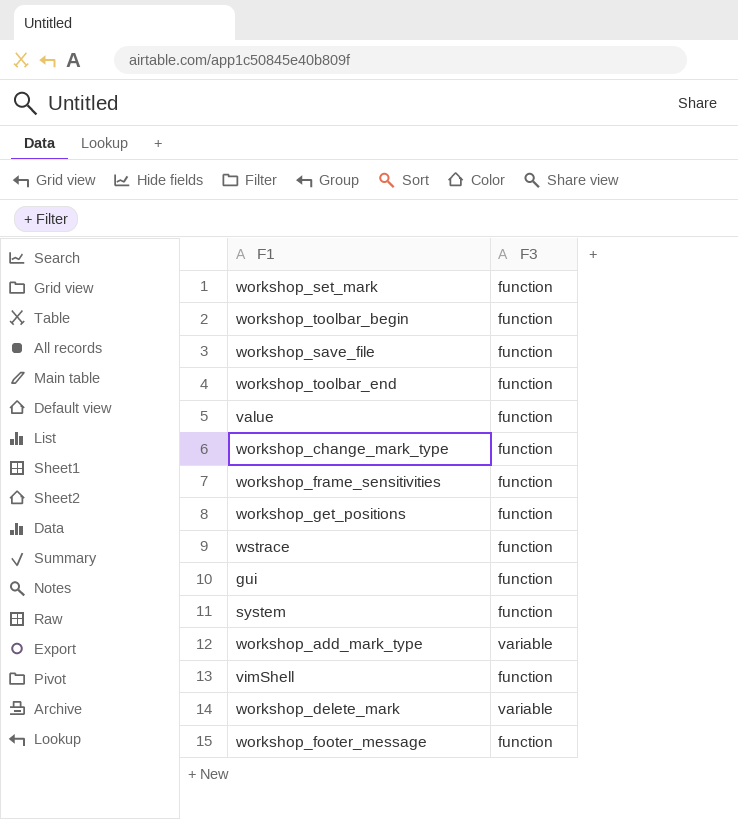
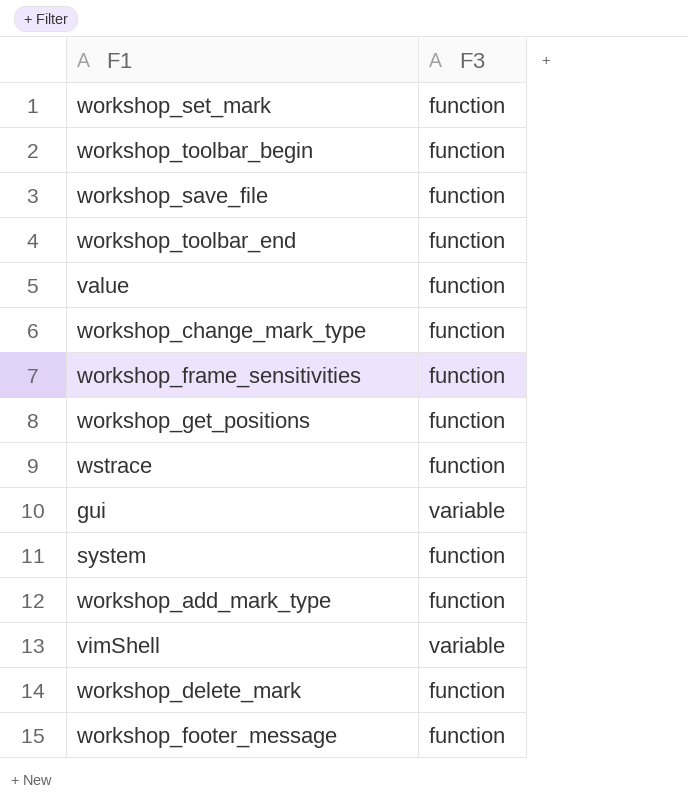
gui | F3: function -> variable
workshop_add_mark_type | F3: variable -> function
vimShell | F3: function -> variable
workshop_delete_mark | F3: variable -> function

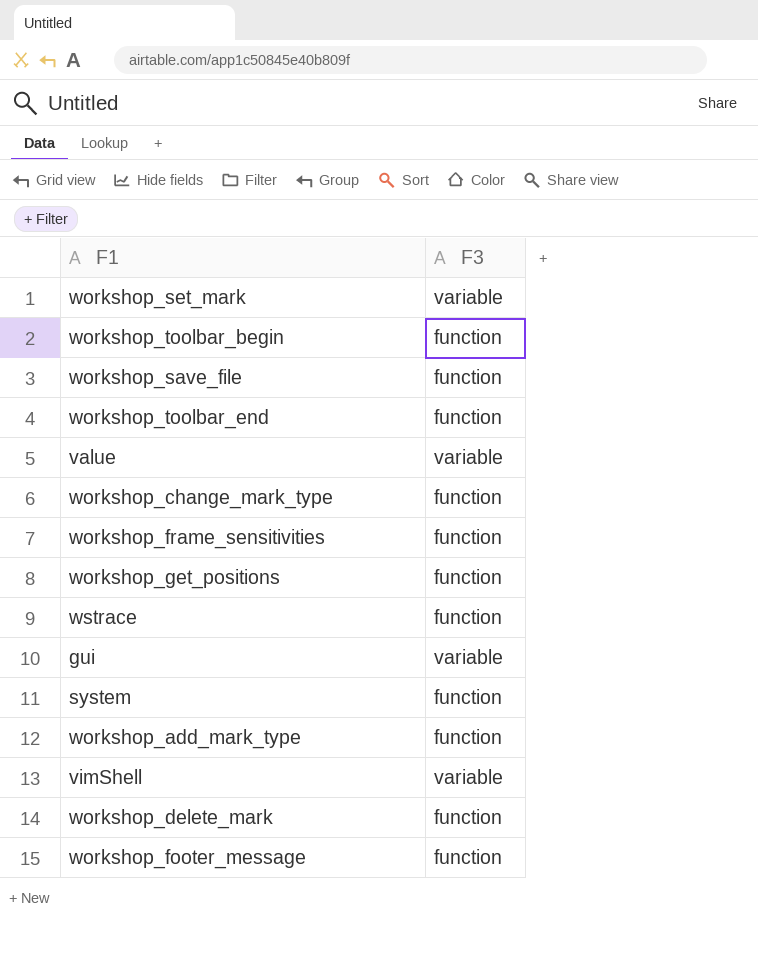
workshop_set_mark | F3: function -> variable
value | F3: function -> variable

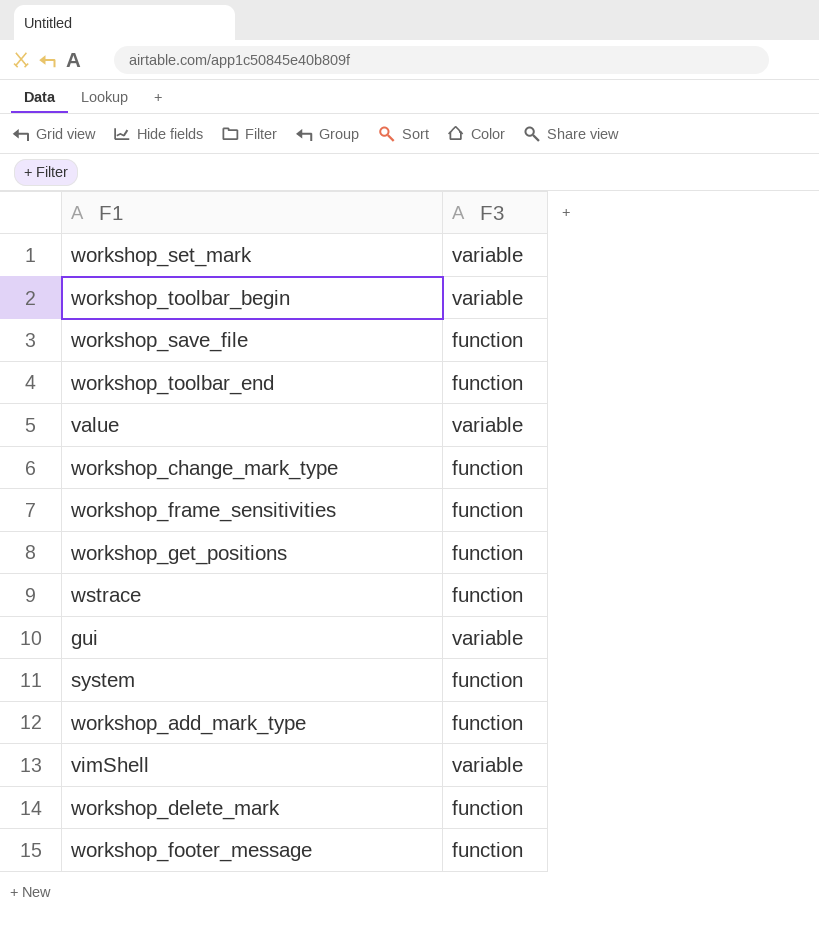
workshop_toolbar_begin | F3: function -> variable

